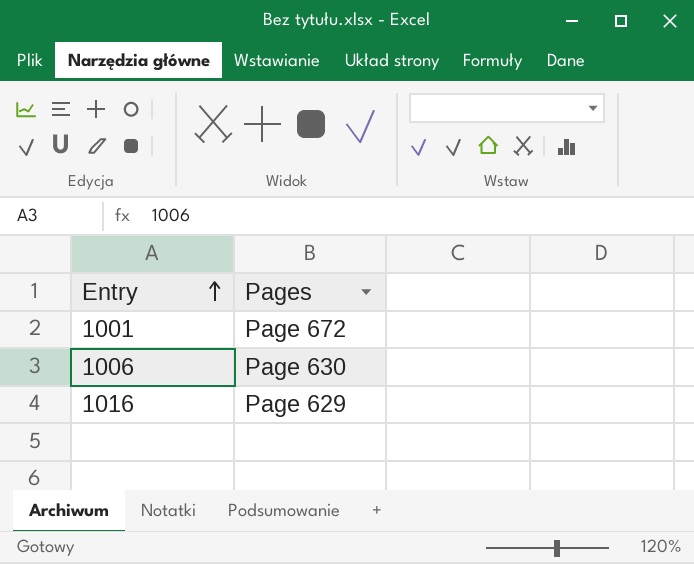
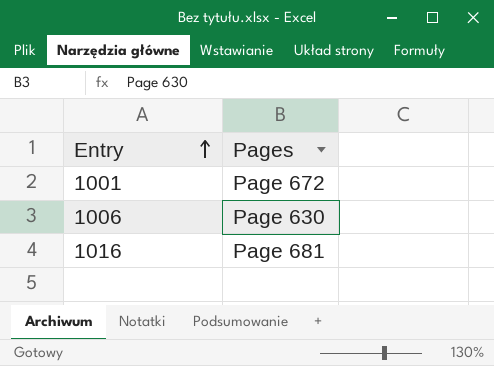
1016 | Pages: Page 629 -> Page 681

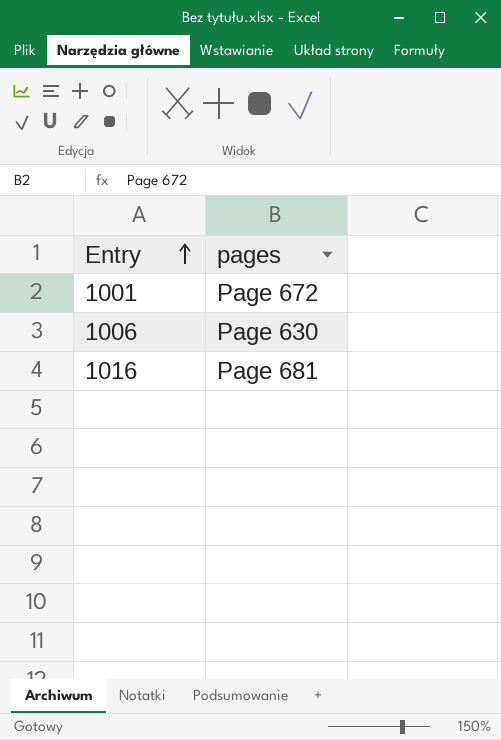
column name: Pages -> pages

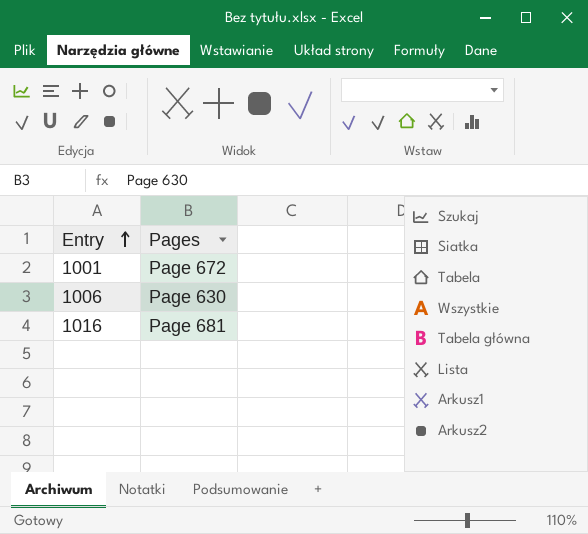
column name: pages -> Pages

